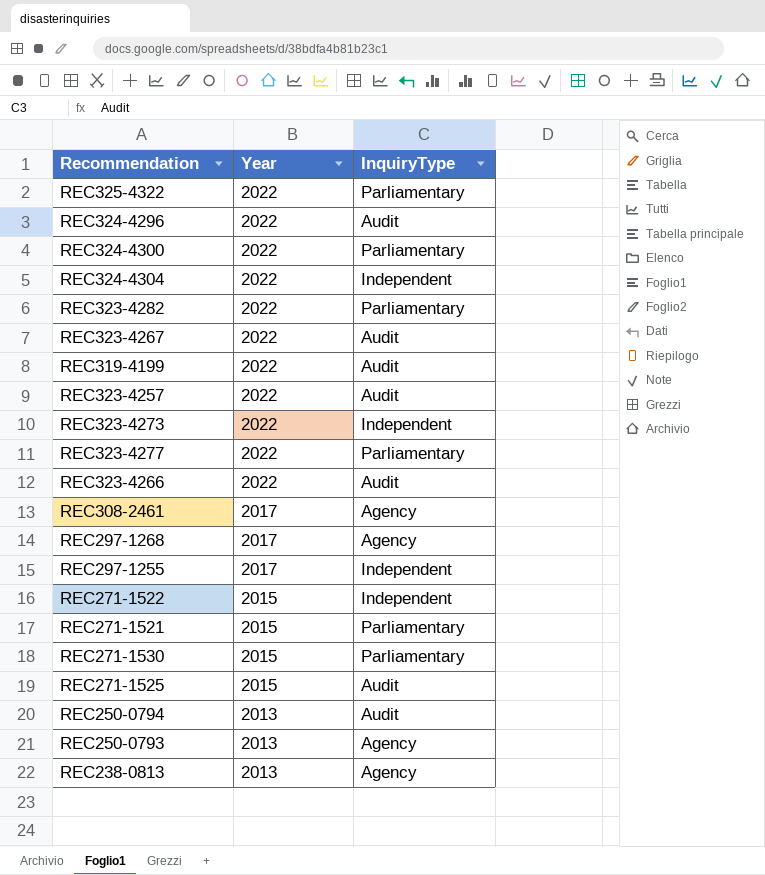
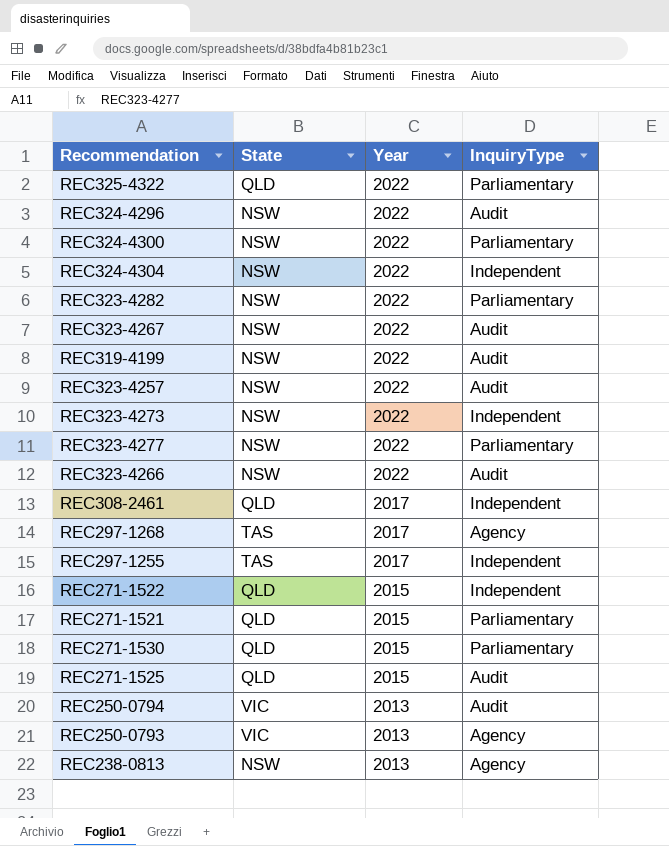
column State | position: none -> 2
REC308-2461 | InquiryType: Agency -> Independent

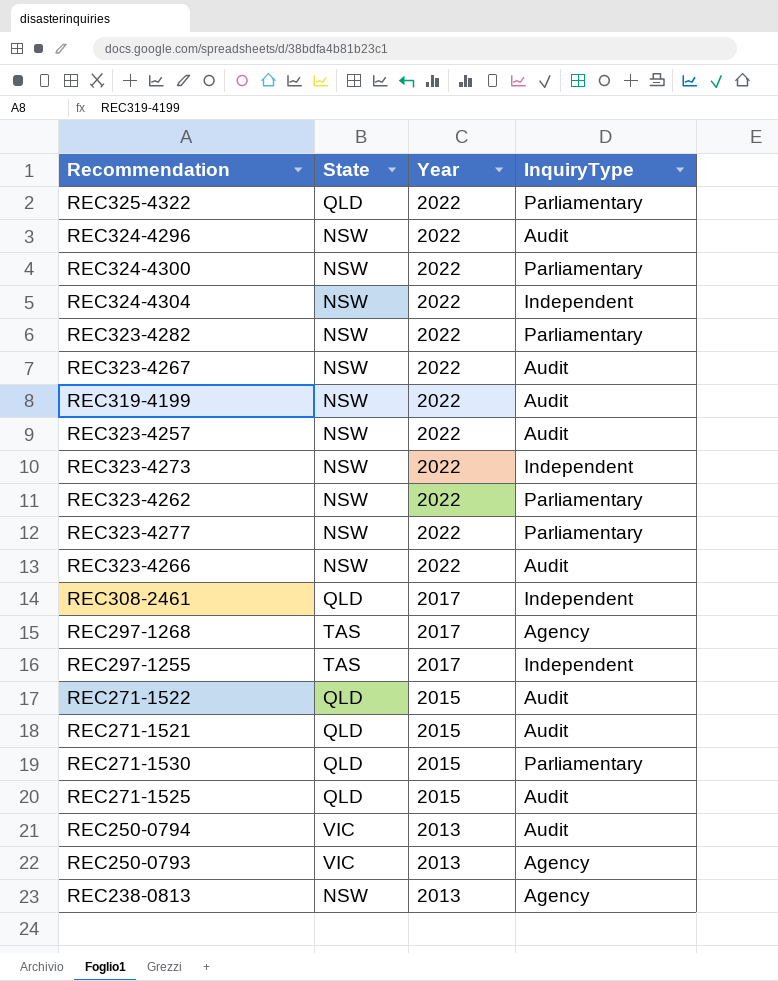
row REC323-4262: none -> NSW | 2022 | Parliamentary
REC271-1522 | InquiryType: Independent -> Audit
REC271-1521 | InquiryType: Parliamentary -> Audit

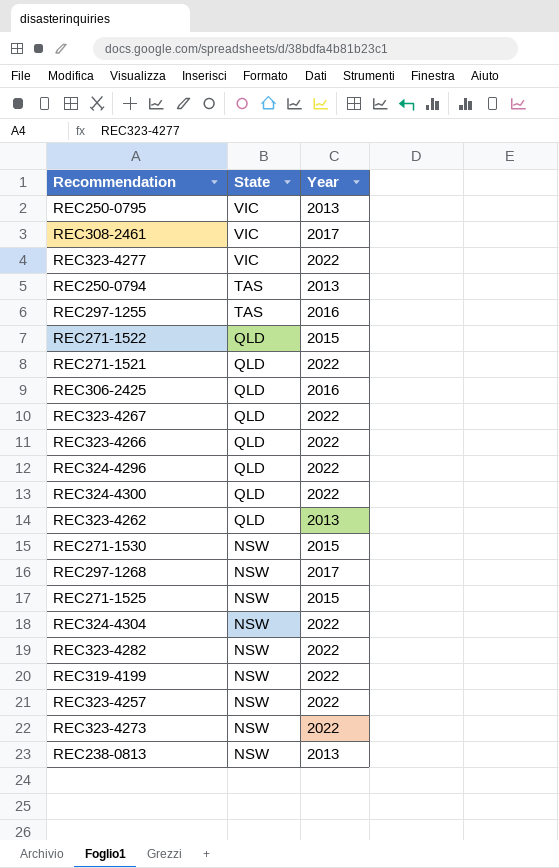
row order: Year descending -> State descending
column InquiryType | position: 4 -> none
row REC325-4322: QLD | 2022 | Parliamentary -> none
row REC250-0793: VIC | 2013 | Agency -> none
row REC250-0795: none -> VIC | 2013
REC308-2461 | State: QLD -> VIC
REC323-4277 | State: NSW -> VIC
REC250-0794 | State: VIC -> TAS
REC297-1255 | Year: 2017 -> 2016
REC271-1521 | Year: 2015 -> 2022
row REC306-2425: none -> QLD | 2016
REC323-4267 | State: NSW -> QLD
REC323-4266 | State: NSW -> QLD
REC324-4296 | State: NSW -> QLD
REC324-4300 | State: NSW -> QLD
REC323-4262 | State: NSW -> QLD
REC323-4262 | Year: 2022 -> 2013
REC271-1530 | State: QLD -> NSW
REC297-1268 | State: TAS -> NSW
REC271-1525 | State: QLD -> NSW

